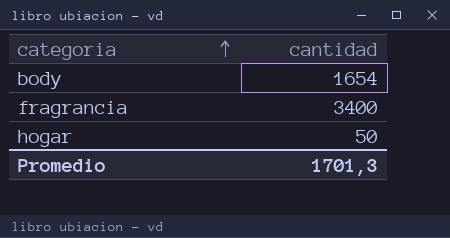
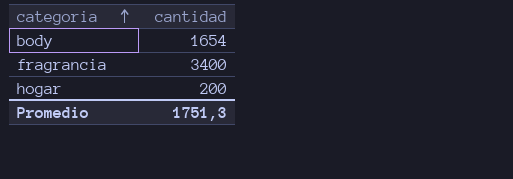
hogar | cantidad: 50 -> 200
Promedio | cantidad: 1701,3 -> 1751,3

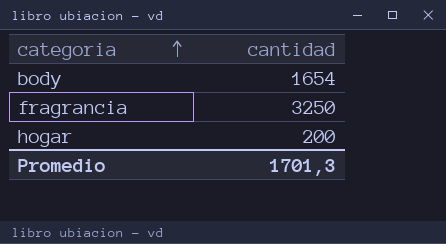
fragrancia | cantidad: 3400 -> 3250
Promedio | cantidad: 1751,3 -> 1701,3

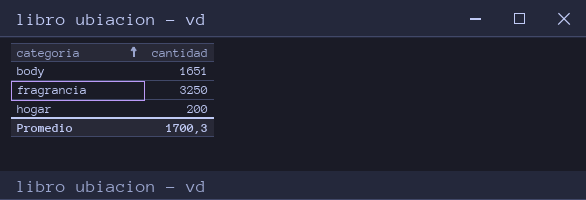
body | cantidad: 1654 -> 1651
Promedio | cantidad: 1701,3 -> 1700,3

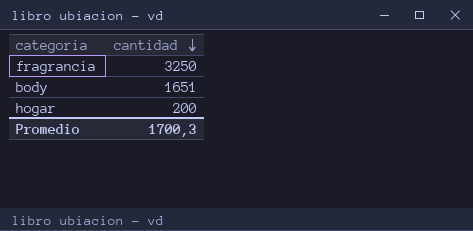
row order: categoria ascending -> cantidad descending

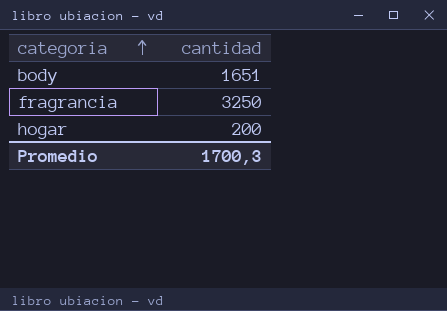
row order: cantidad descending -> categoria ascending

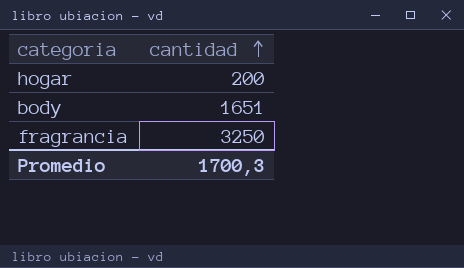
row order: categoria ascending -> cantidad ascending

